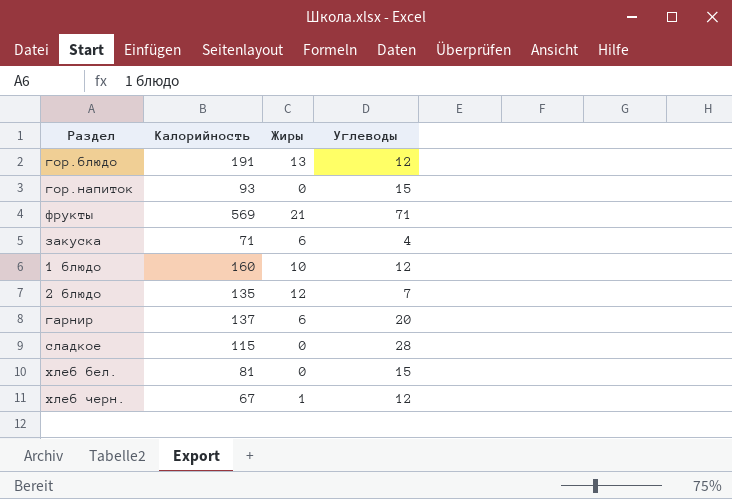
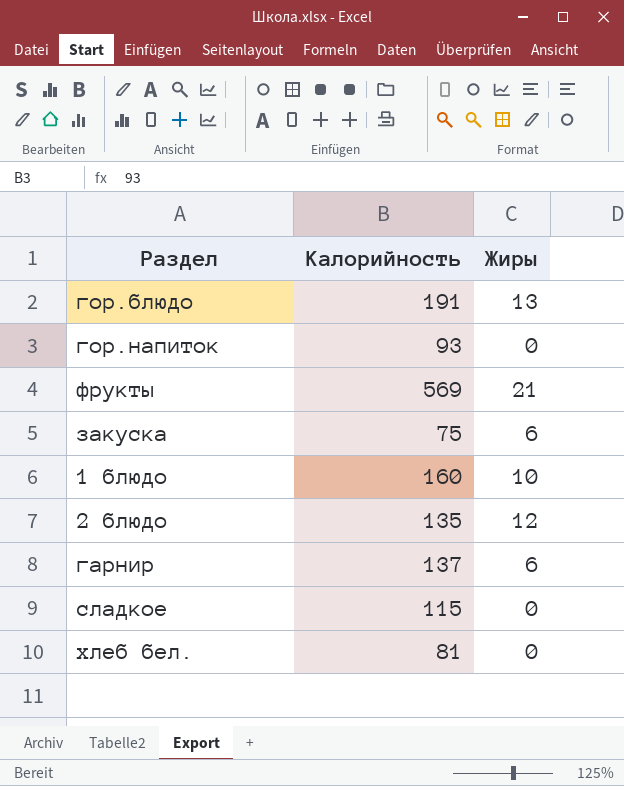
column Углеводы | position: 4 -> none
row хлеб черн.: 67 | 1 | 12 -> none
закуска | Калорийность: 71 -> 75

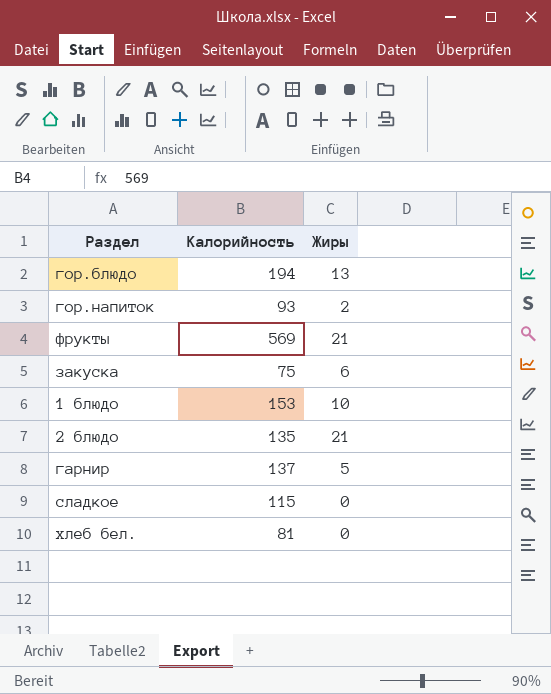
гор.блюдо | Калорийность: 191 -> 194
гор.напиток | Жиры: 0 -> 2
1 блюдо | Калорийность: 160 -> 153
2 блюдо | Жиры: 12 -> 21
гарнир | Жиры: 6 -> 5

